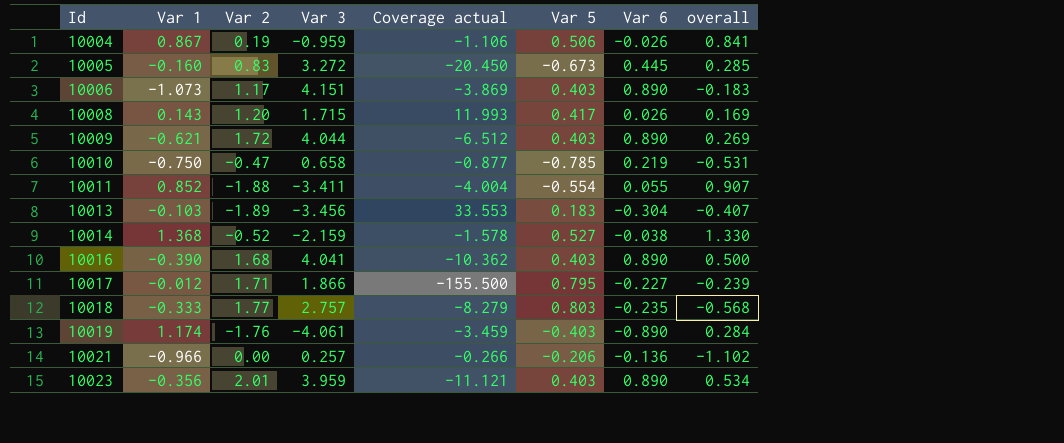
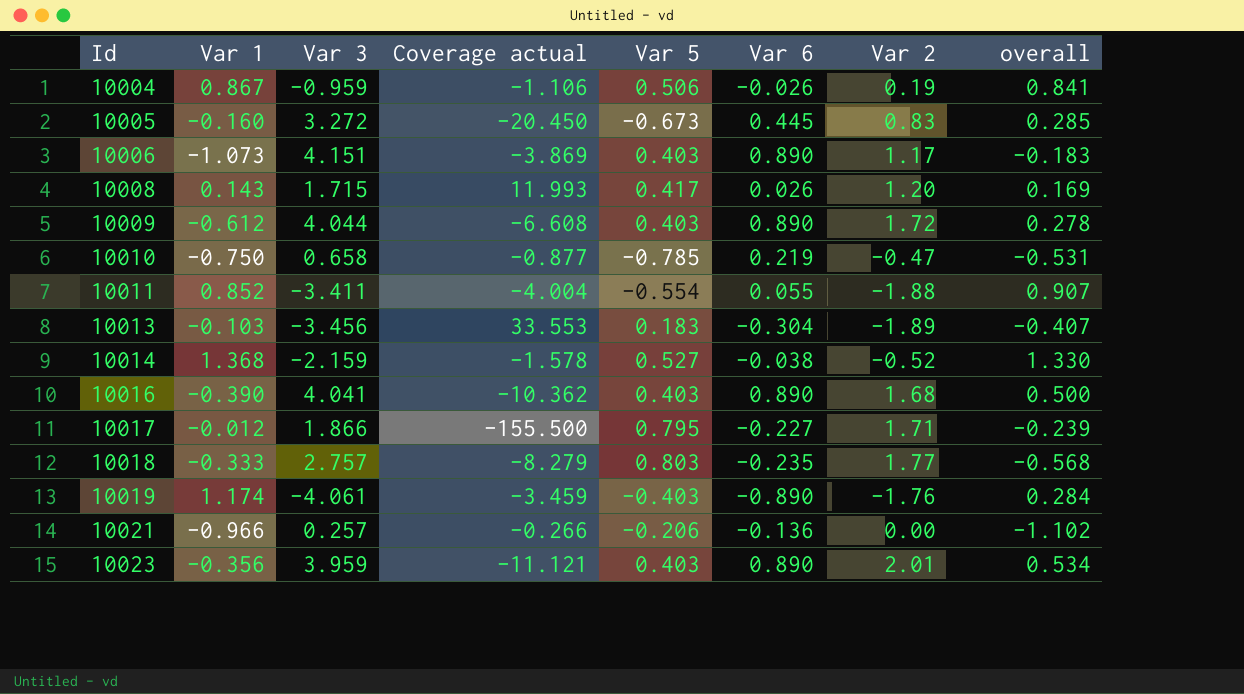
column Var 2 | position: 3 -> 7
10009 | Var 1: -0.621 -> -0.612
10009 | Coverage actual: -6.512 -> -6.608
10009 | overall: 0.269 -> 0.278

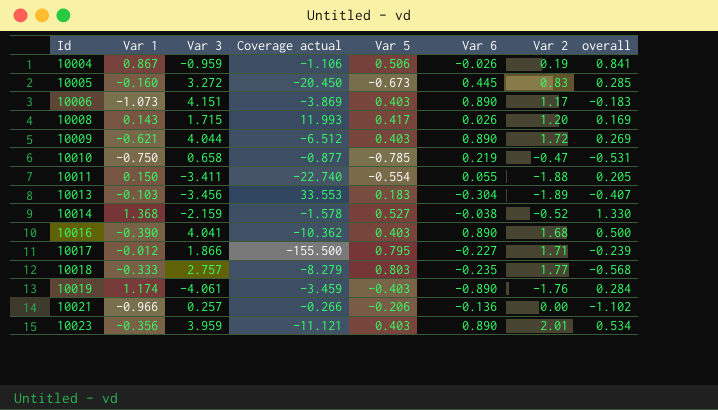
10009 | Var 1: -0.612 -> -0.621
10009 | Coverage actual: -6.608 -> -6.512
10009 | overall: 0.278 -> 0.269
10011 | Var 1: 0.852 -> 0.150
10011 | Coverage actual: -4.004 -> -22.740
10011 | overall: 0.907 -> 0.205

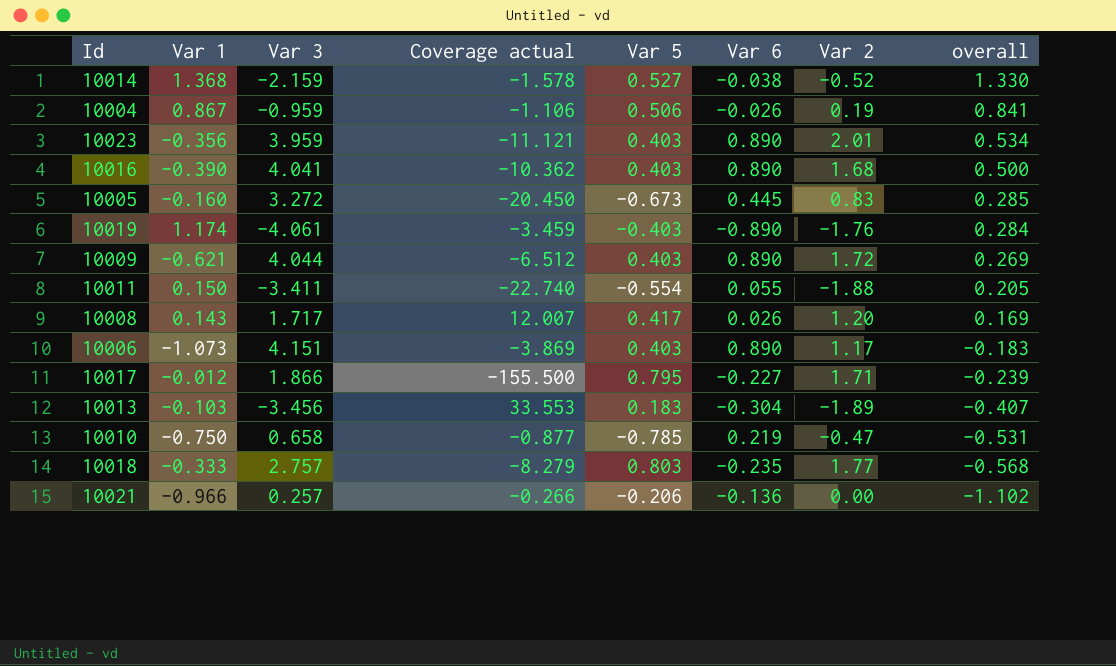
row order: Id ascending -> overall descending
10008 | Var 3: 1.715 -> 1.717
10008 | Coverage actual: 11.993 -> 12.007

